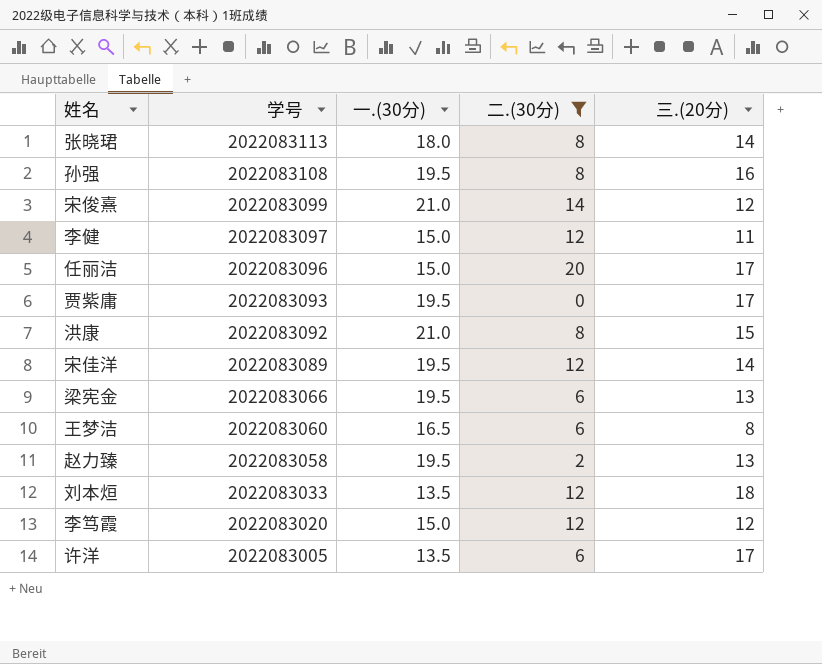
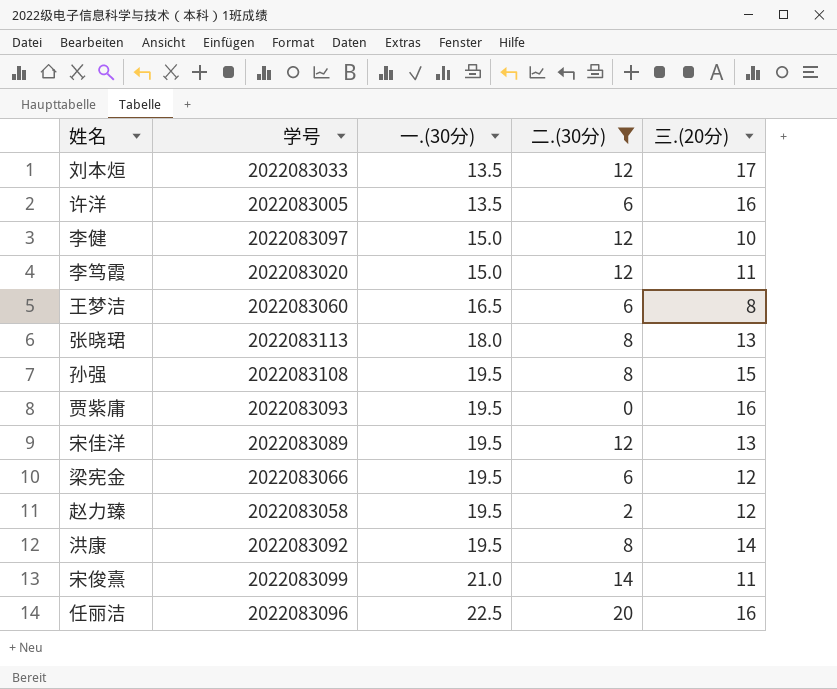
row order: 学号 descending -> 一.(30分) ascending
刘本烜 | 三.(20分): 18 -> 17
许洋 | 三.(20分): 17 -> 16
李健 | 三.(20分): 11 -> 10
李笃霞 | 三.(20分): 12 -> 11
张晓珺 | 三.(20分): 14 -> 13
孙强 | 三.(20分): 16 -> 15
贾紫庸 | 三.(20分): 17 -> 16
宋佳洋 | 三.(20分): 14 -> 13
梁宪金 | 三.(20分): 13 -> 12
赵力臻 | 三.(20分): 13 -> 12
洪康 | 一.(30分): 21.0 -> 19.5
洪康 | 三.(20分): 15 -> 14
宋俊熹 | 三.(20分): 12 -> 11
任丽洁 | 一.(30分): 15.0 -> 22.5
任丽洁 | 三.(20分): 17 -> 16

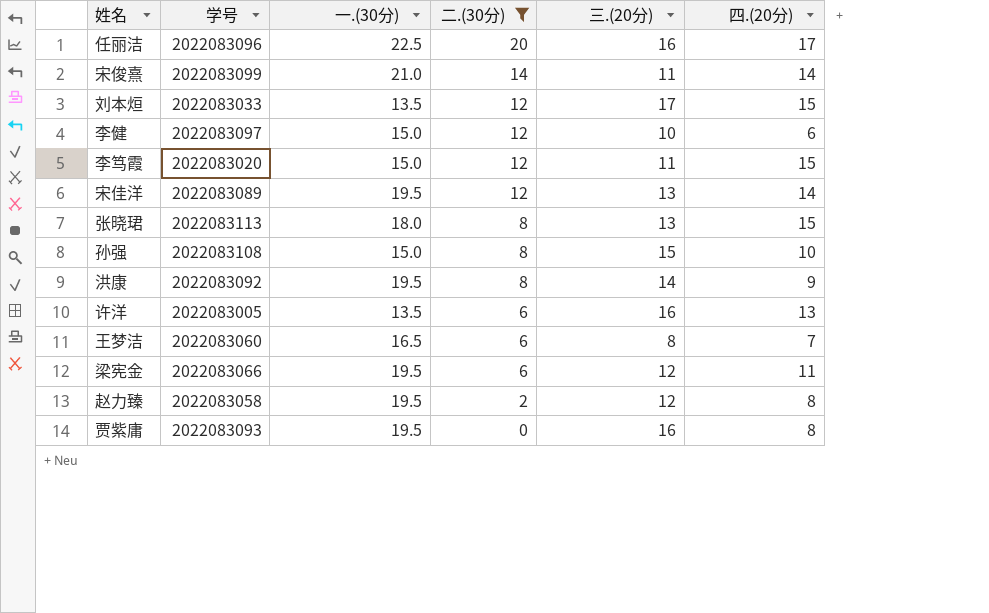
row order: 一.(30分) ascending -> 二.(30分) descending
column 四.(20分) | position: none -> 6
孙强 | 一.(30分): 19.5 -> 15.0

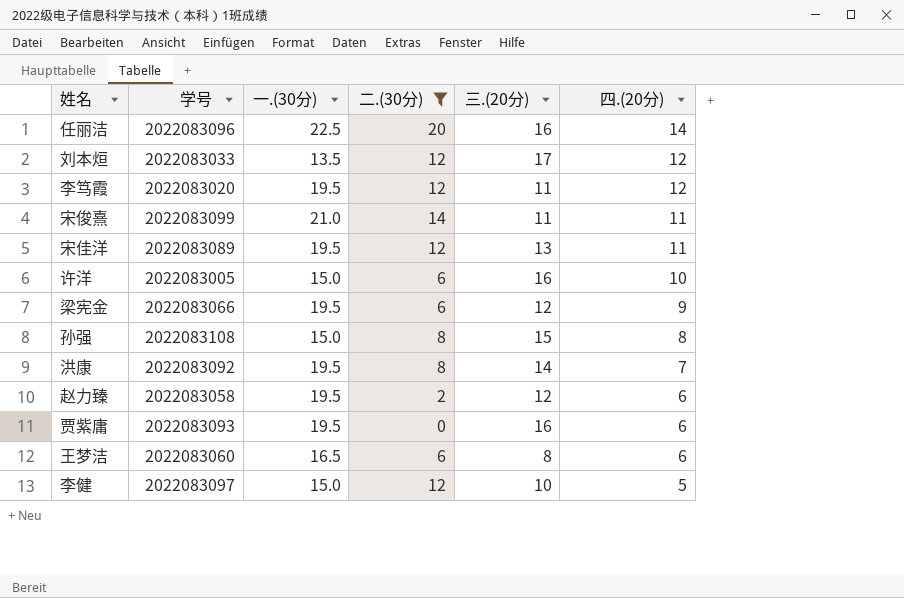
row order: 二.(30分) descending -> 四.(20分) descending
row 张晓珺: 2022083113 | 18.0 | 8 | 13 | 15 -> none
任丽洁 | 四.(20分): 17 -> 14
刘本烜 | 四.(20分): 15 -> 12
李笃霞 | 一.(30分): 15.0 -> 19.5
李笃霞 | 四.(20分): 15 -> 12
宋俊熹 | 四.(20分): 14 -> 11
宋佳洋 | 四.(20分): 14 -> 11
许洋 | 一.(30分): 13.5 -> 15.0
许洋 | 四.(20分): 13 -> 10
梁宪金 | 四.(20分): 11 -> 9
孙强 | 四.(20分): 10 -> 8
洪康 | 四.(20分): 9 -> 7
赵力臻 | 四.(20分): 8 -> 6
贾紫庸 | 四.(20分): 8 -> 6
王梦洁 | 四.(20分): 7 -> 6
李健 | 四.(20分): 6 -> 5

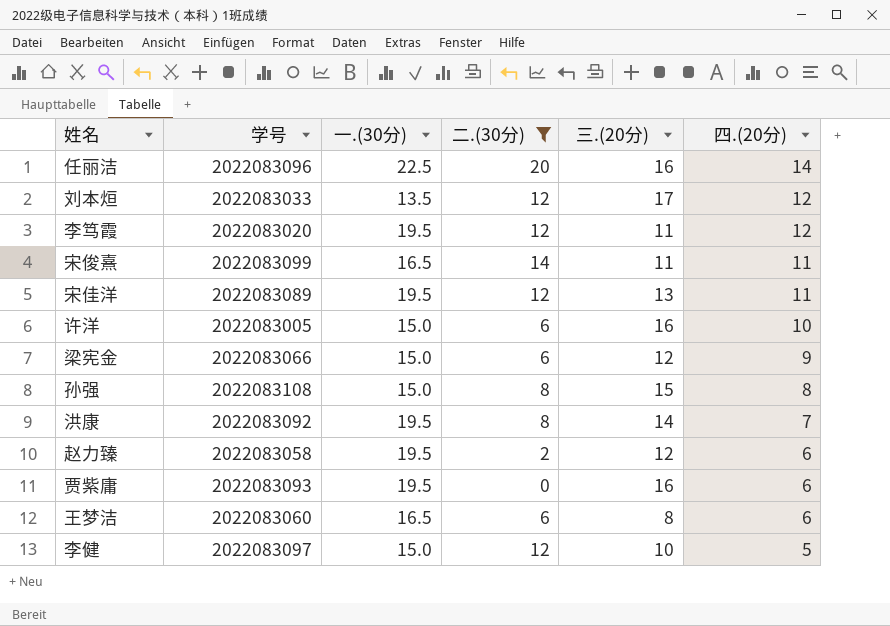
宋俊熹 | 一.(30分): 21.0 -> 16.5
梁宪金 | 一.(30分): 19.5 -> 15.0

